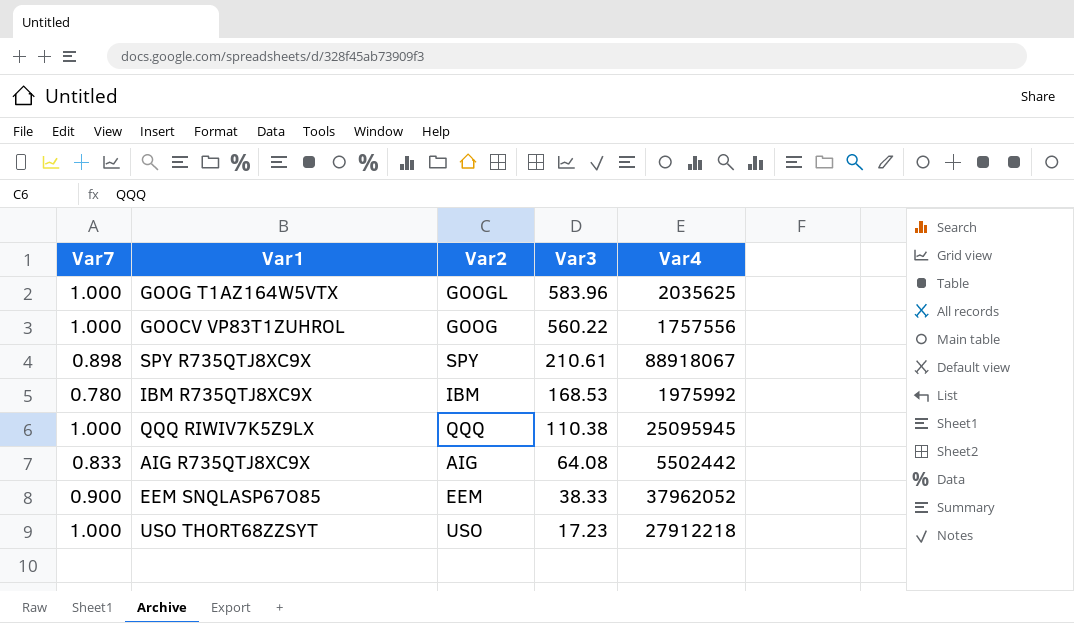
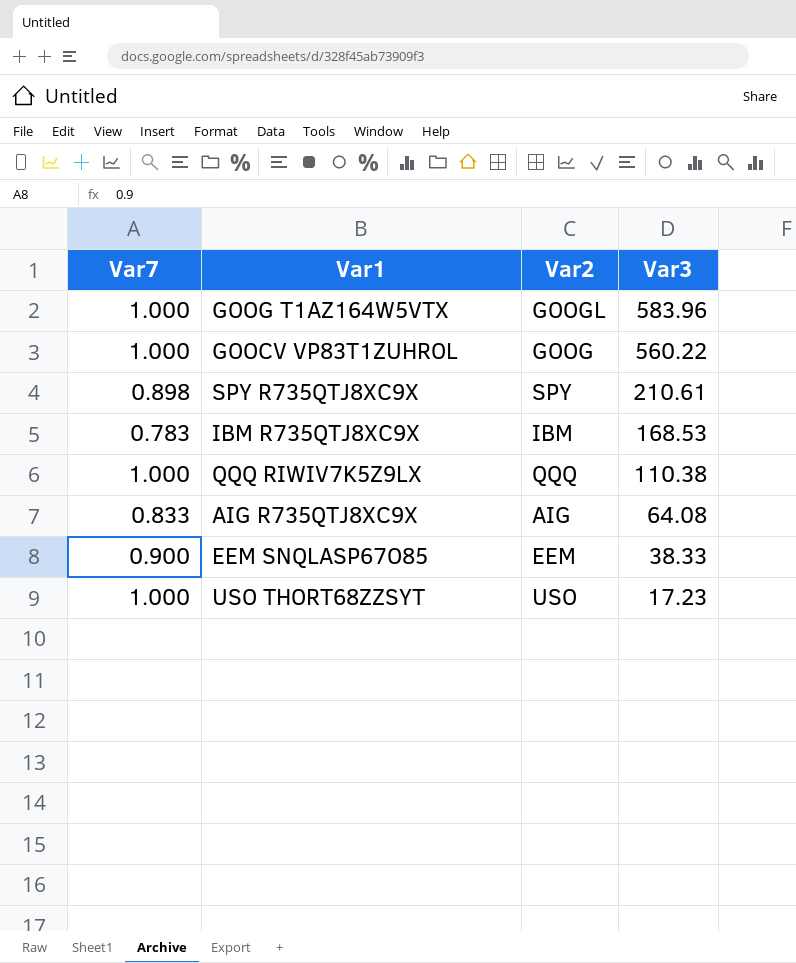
column Var4 | position: 5 -> none
IBM R735QTJ8XC9X | Var7: 0.780 -> 0.783

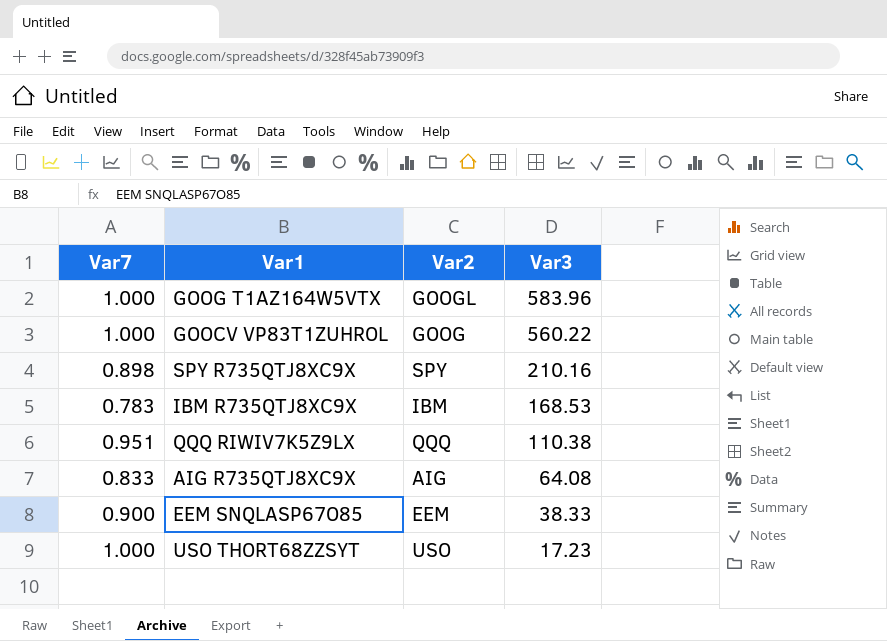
SPY R735QTJ8XC9X | Var3: 210.61 -> 210.16
QQQ RIWIV7K5Z9LX | Var7: 1.000 -> 0.951

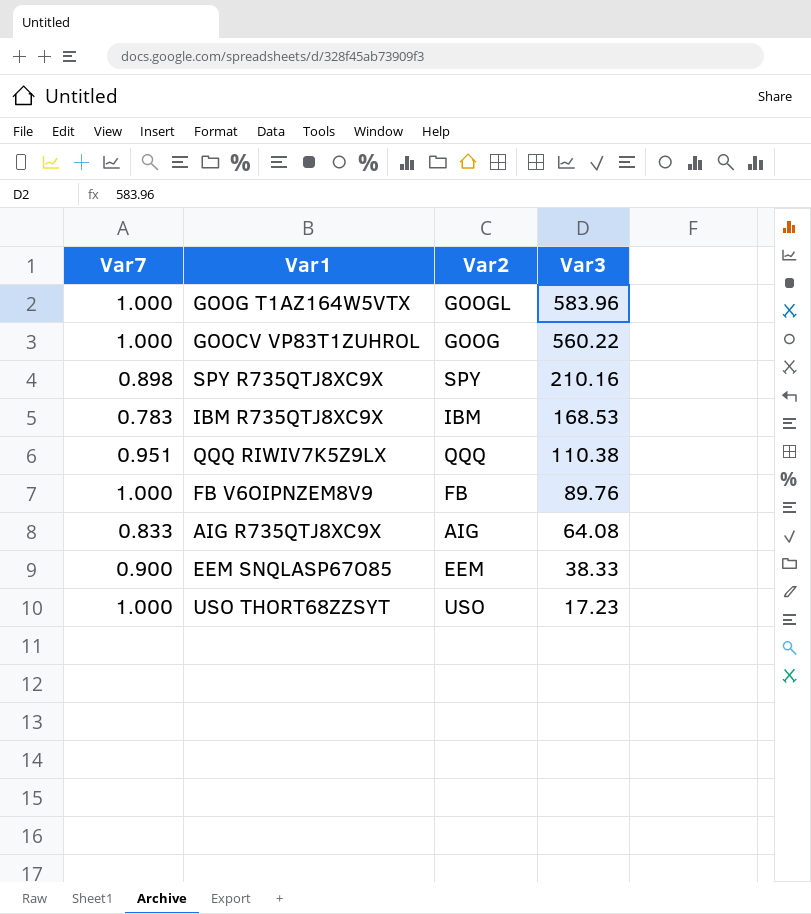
row FB V6OIPNZEM8V9: none -> 1.000 | FB | 89.76

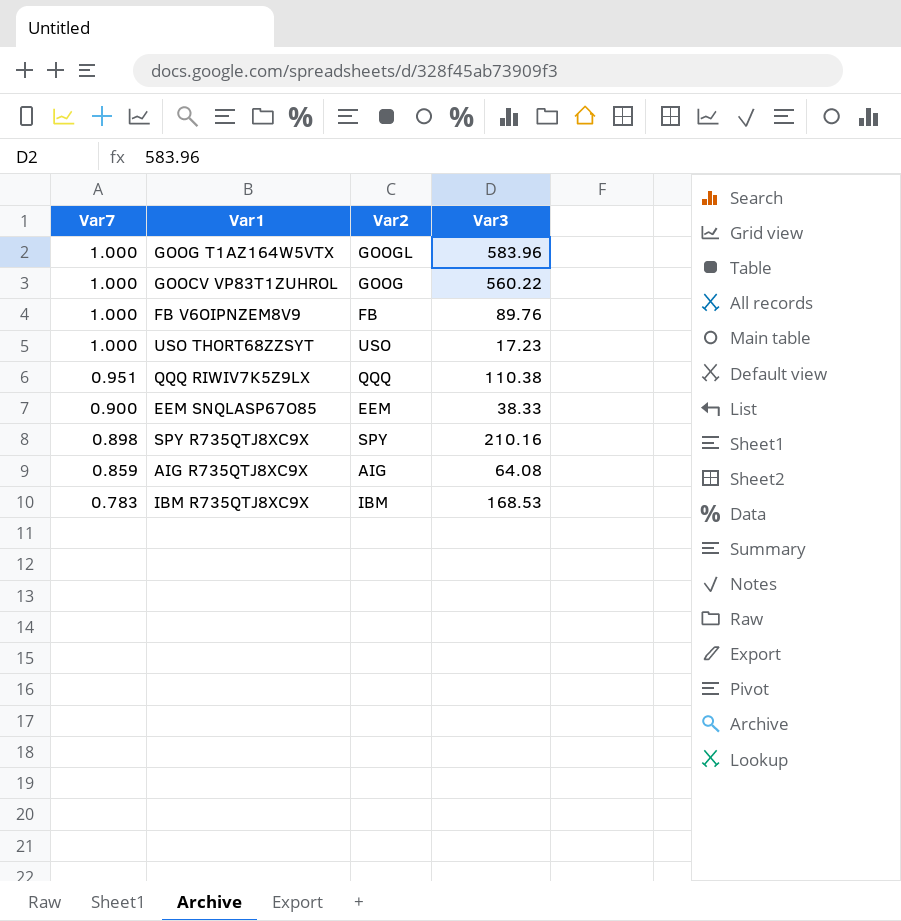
row order: Var3 descending -> Var7 descending
AIG R735QTJ8XC9X | Var7: 0.833 -> 0.859

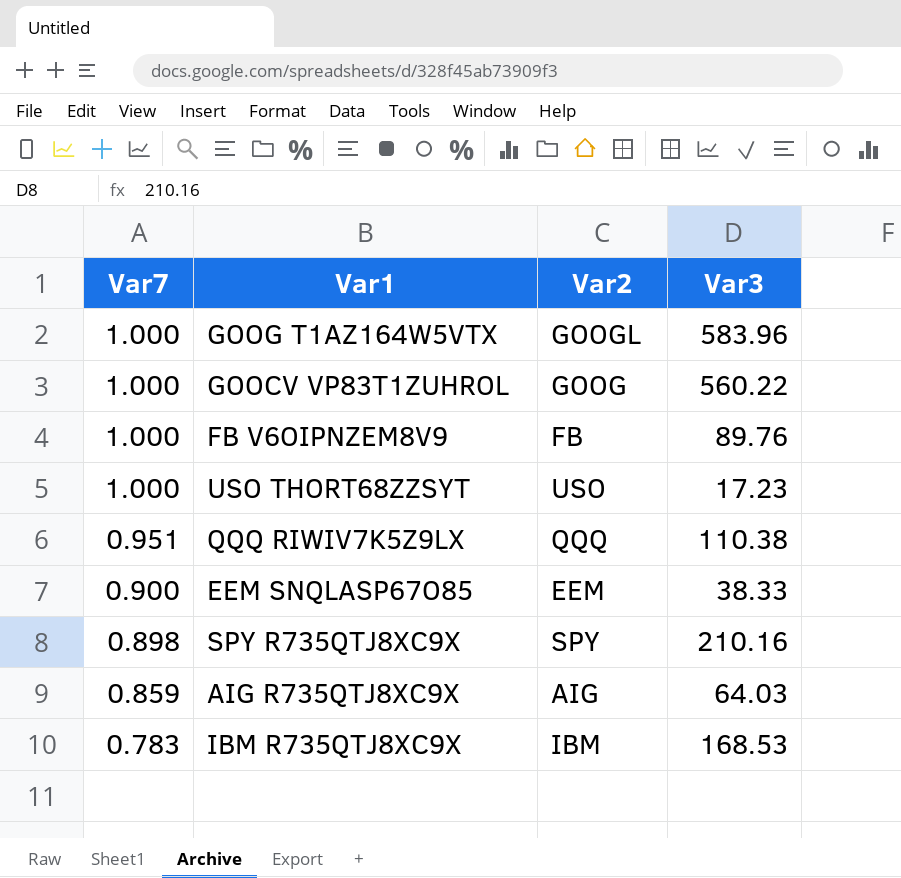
AIG R735QTJ8XC9X | Var3: 64.08 -> 64.03

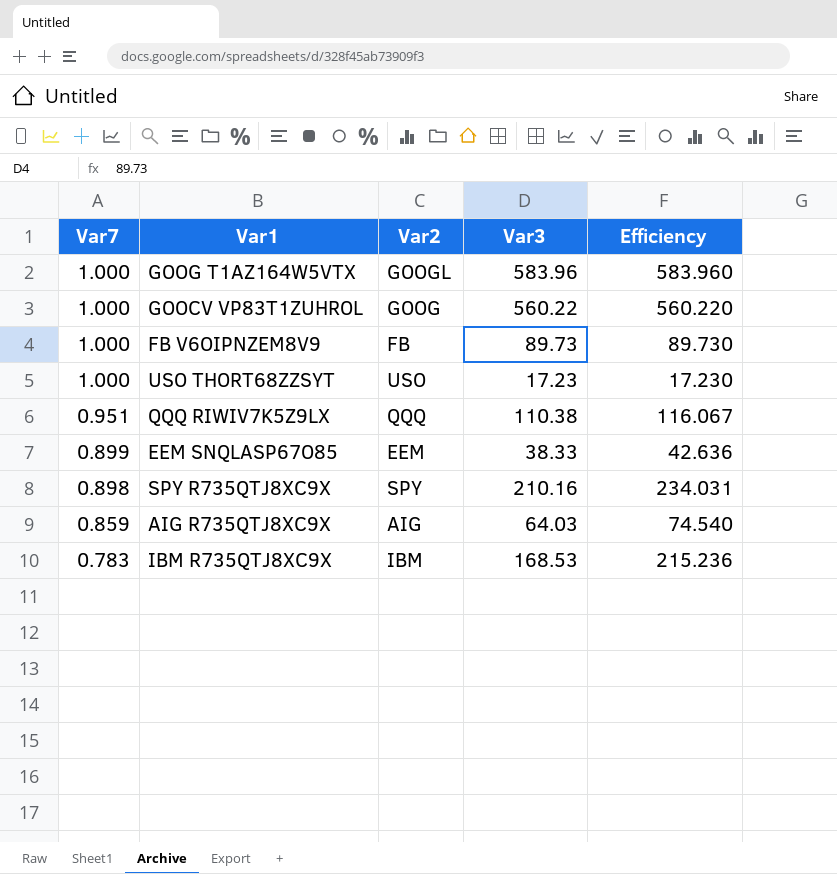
column Efficiency | formula: none -> [Var3] / [Var7]
FB V6OIPNZEM8V9 | Var3: 89.76 -> 89.73
EEM SNQLASP67O85 | Var7: 0.900 -> 0.899

